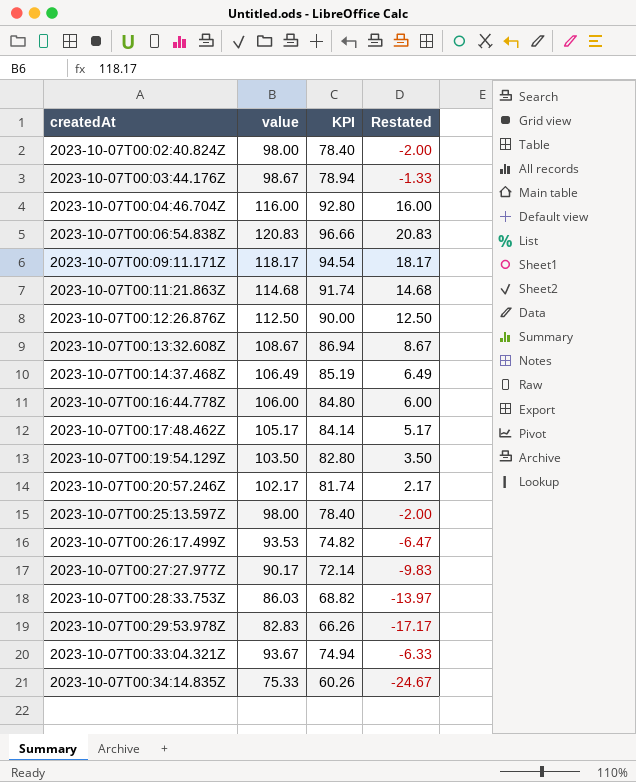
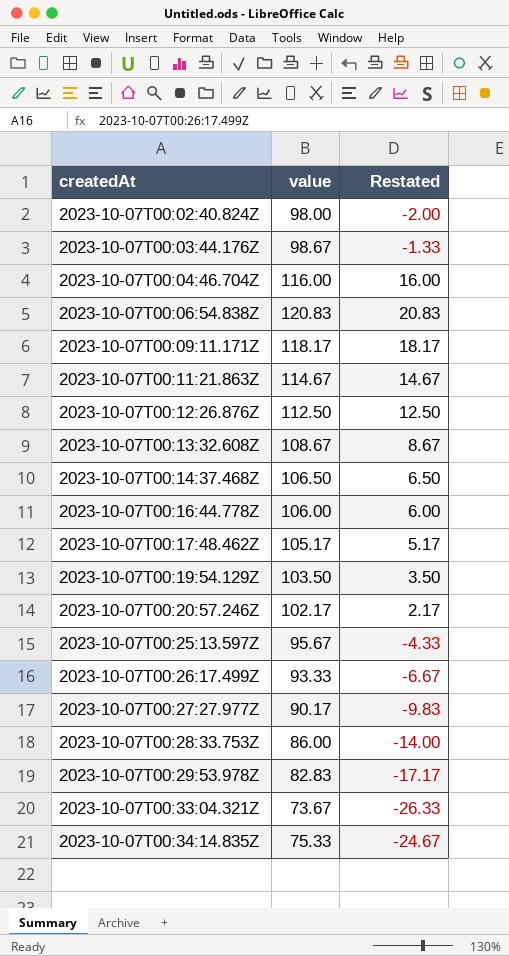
column KPI | formula: [value] * 0.8 -> none
2023-10-07T00:11:21.863Z | value: 114.68 -> 114.67
2023-10-07T00:11:21.863Z | Restated: 14.68 -> 14.67
2023-10-07T00:14:37.468Z | value: 106.49 -> 106.50
2023-10-07T00:14:37.468Z | Restated: 6.49 -> 6.50
2023-10-07T00:25:13.597Z | value: 98.00 -> 95.67
2023-10-07T00:25:13.597Z | Restated: -2.00 -> -4.33
2023-10-07T00:26:17.499Z | value: 93.53 -> 93.33
2023-10-07T00:26:17.499Z | Restated: -6.47 -> -6.67
2023-10-07T00:28:33.753Z | value: 86.03 -> 86.00
2023-10-07T00:28:33.753Z | Restated: -13.97 -> -14.00
2023-10-07T00:33:04.321Z | value: 93.67 -> 73.67
2023-10-07T00:33:04.321Z | Restated: -6.33 -> -26.33

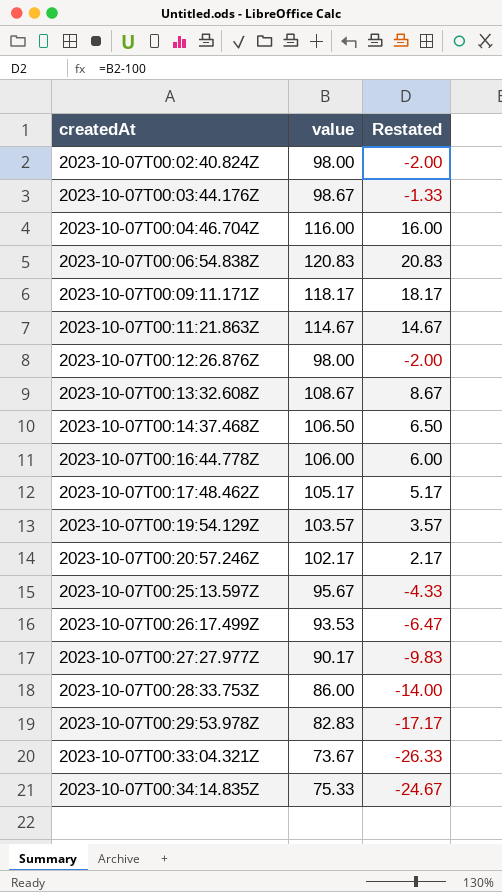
2023-10-07T00:12:26.876Z | value: 112.50 -> 98.00
2023-10-07T00:12:26.876Z | Restated: 12.50 -> -2.00
2023-10-07T00:19:54.129Z | value: 103.50 -> 103.57
2023-10-07T00:19:54.129Z | Restated: 3.50 -> 3.57
2023-10-07T00:26:17.499Z | value: 93.33 -> 93.53
2023-10-07T00:26:17.499Z | Restated: -6.67 -> -6.47

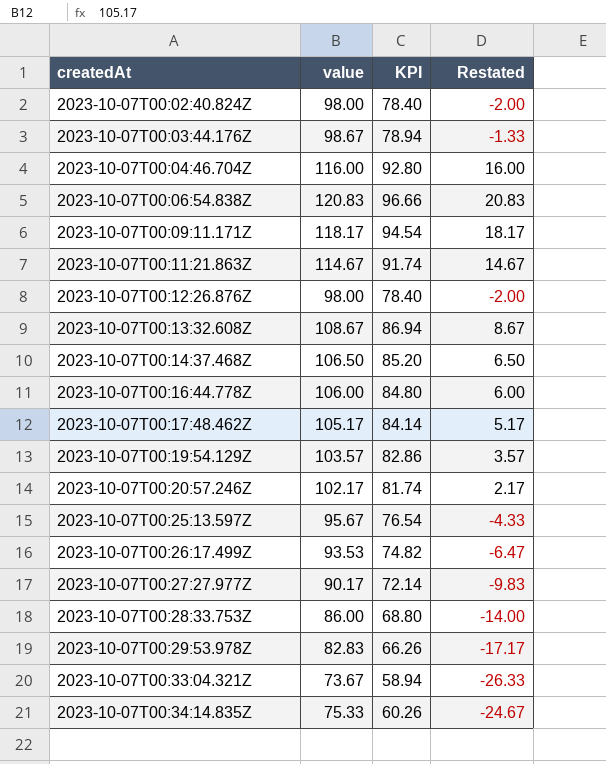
column KPI | formula: none -> [value] * 0.8

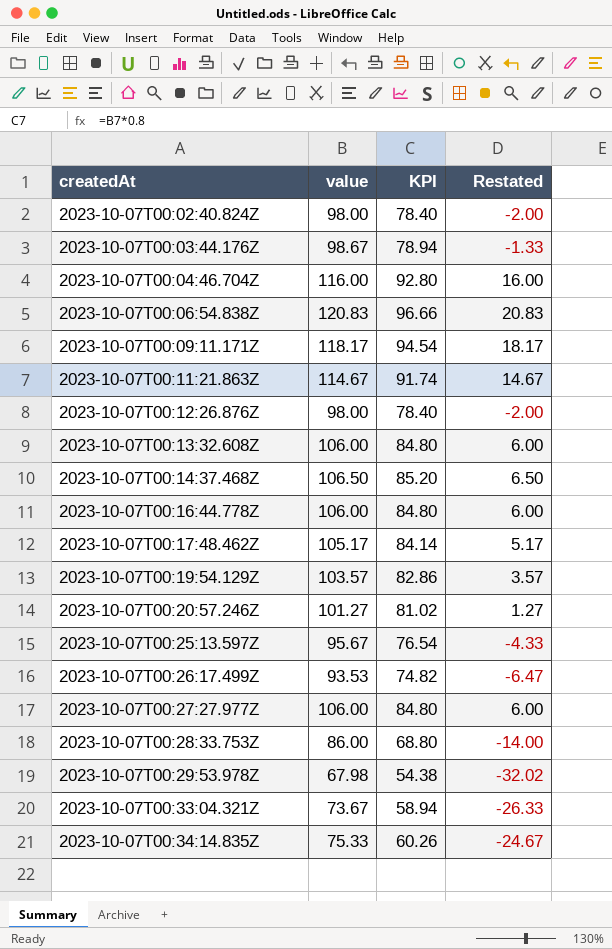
2023-10-07T00:13:32.608Z | value: 108.67 -> 106.00
2023-10-07T00:13:32.608Z | KPI: 86.94 -> 84.80
2023-10-07T00:13:32.608Z | Restated: 8.67 -> 6.00
2023-10-07T00:20:57.246Z | value: 102.17 -> 101.27
2023-10-07T00:20:57.246Z | KPI: 81.74 -> 81.02
2023-10-07T00:20:57.246Z | Restated: 2.17 -> 1.27
2023-10-07T00:27:27.977Z | value: 90.17 -> 106.00
2023-10-07T00:27:27.977Z | KPI: 72.14 -> 84.80
2023-10-07T00:27:27.977Z | Restated: -9.83 -> 6.00
2023-10-07T00:29:53.978Z | value: 82.83 -> 67.98
2023-10-07T00:29:53.978Z | KPI: 66.26 -> 54.38
2023-10-07T00:29:53.978Z | Restated: -17.17 -> -32.02

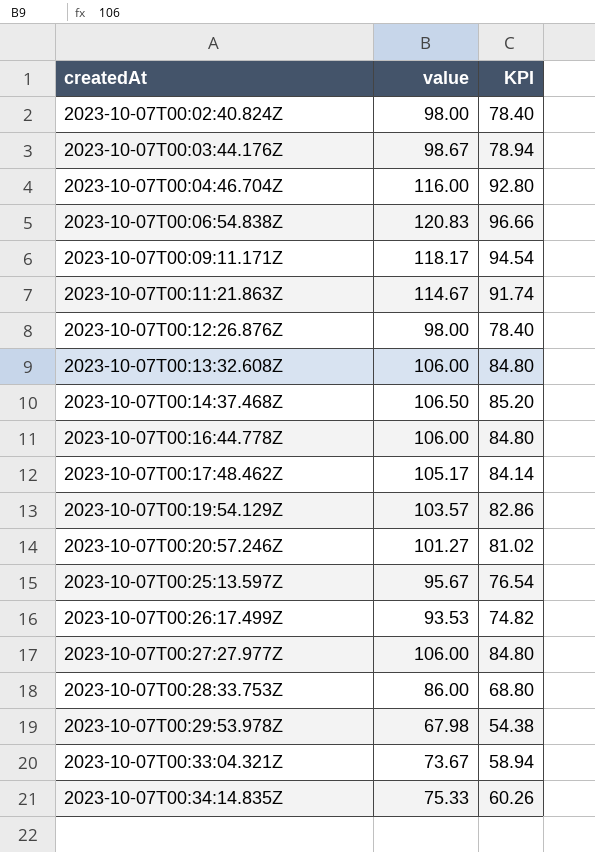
column Restated | formula: [value] - 100 -> none

